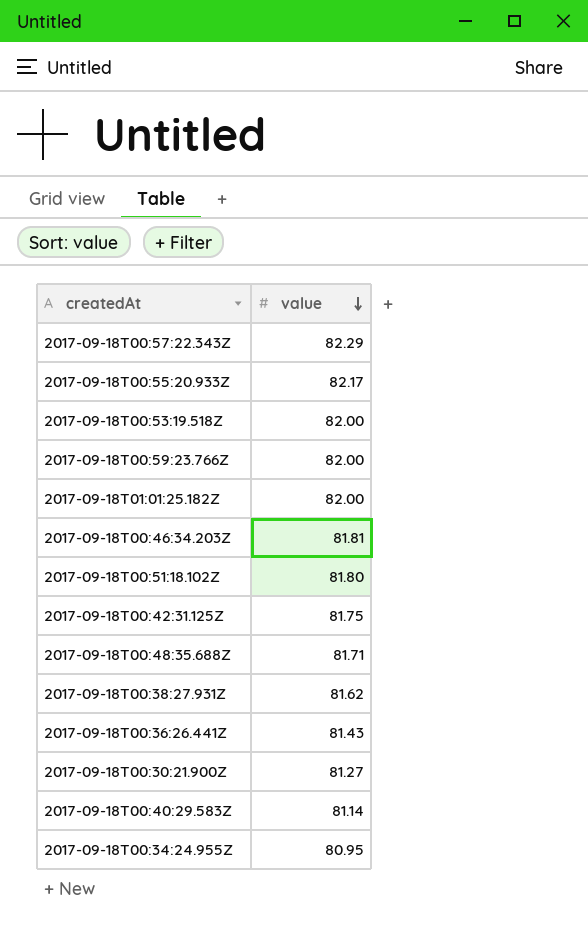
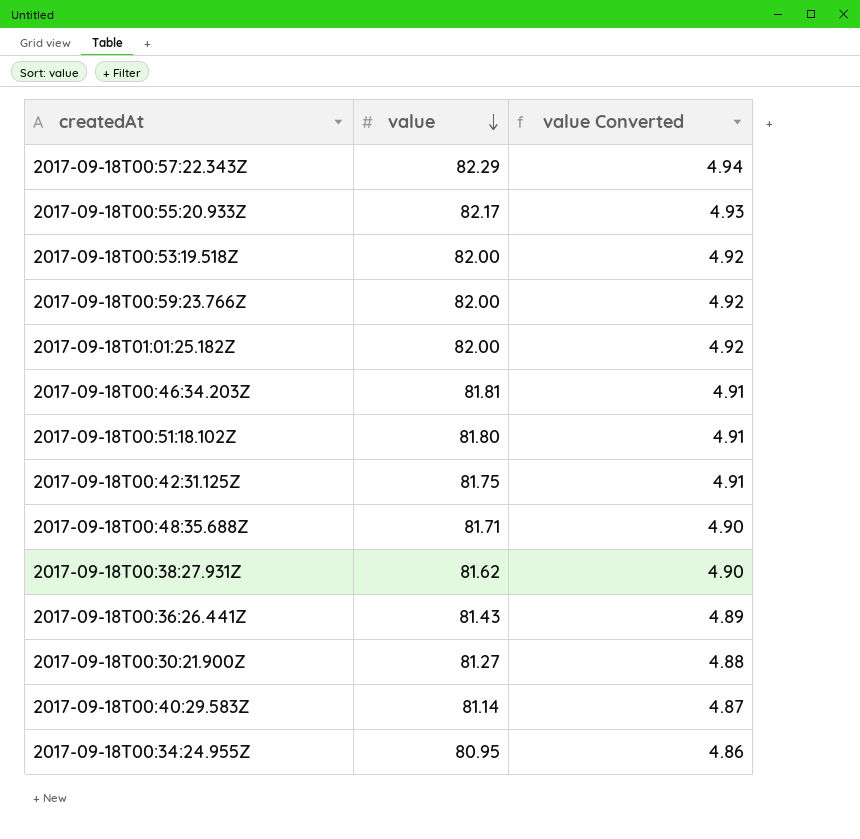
column value Converted | formula: none -> [value] * 0.06

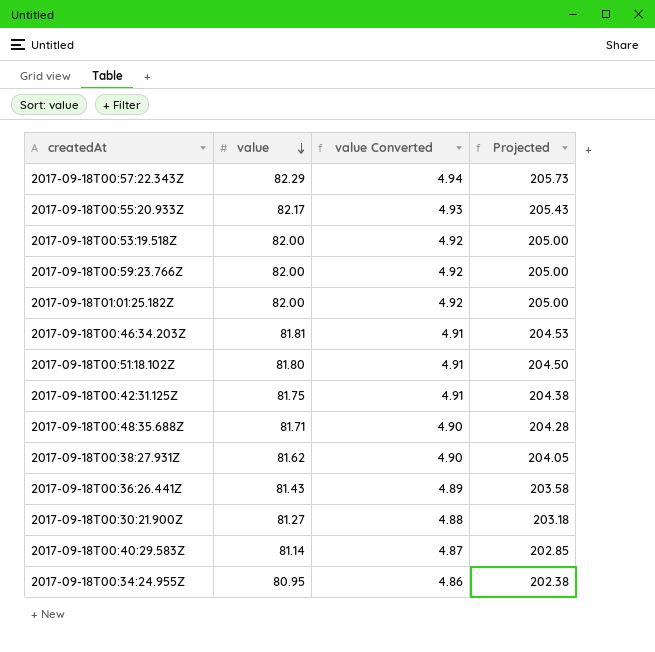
column Projected | formula: none -> [value] * 2.5

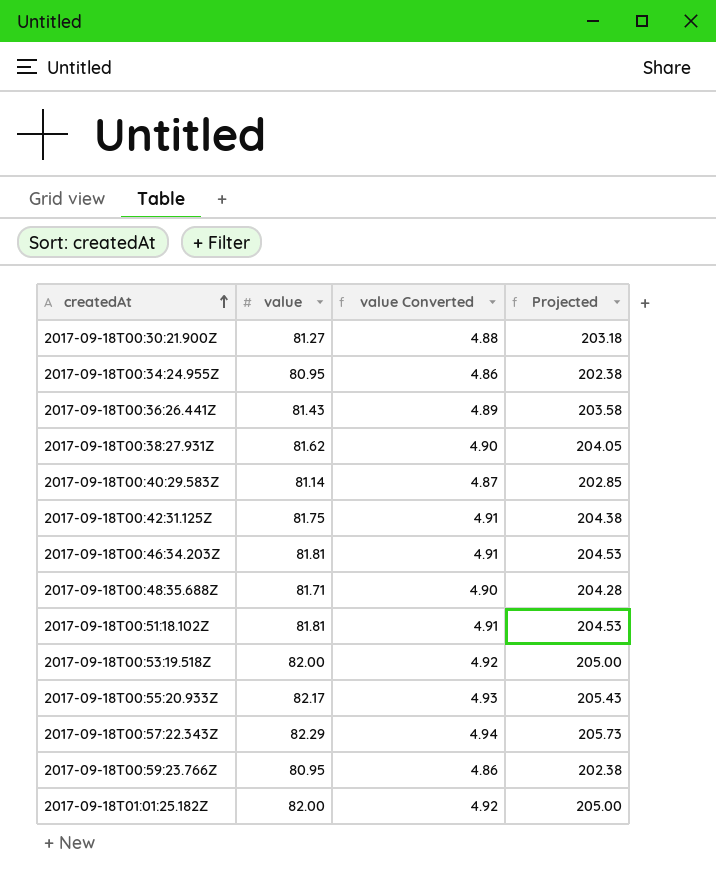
row order: value descending -> createdAt ascending
2017-09-18T00:51:18.102Z | value: 81.80 -> 81.81
2017-09-18T00:51:18.102Z | Projected: 204.50 -> 204.53
2017-09-18T00:59:23.766Z | value: 82.00 -> 80.95
2017-09-18T00:59:23.766Z | value Converted: 4.92 -> 4.86
2017-09-18T00:59:23.766Z | Projected: 205.00 -> 202.38

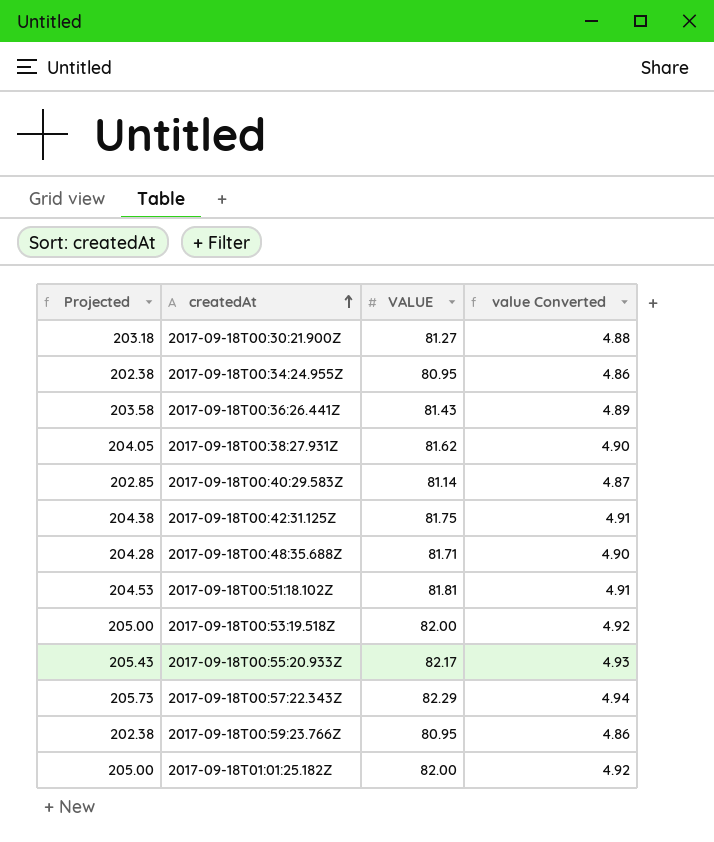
column Projected | position: 4 -> 1
column name: value -> VALUE
row 2017-09-18T00:46:34.203Z: 81.81 | 4.91 | 204.53 -> none

